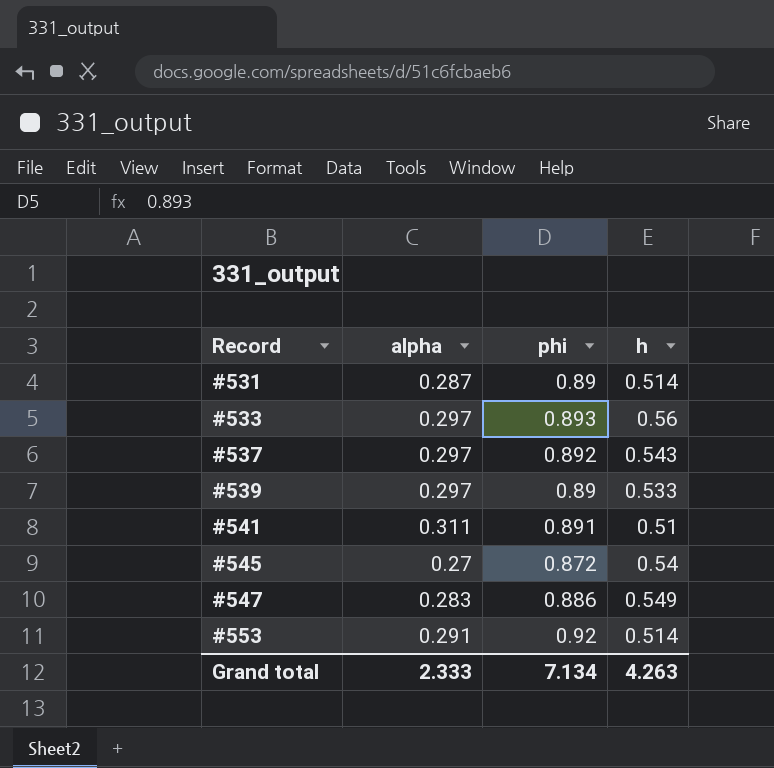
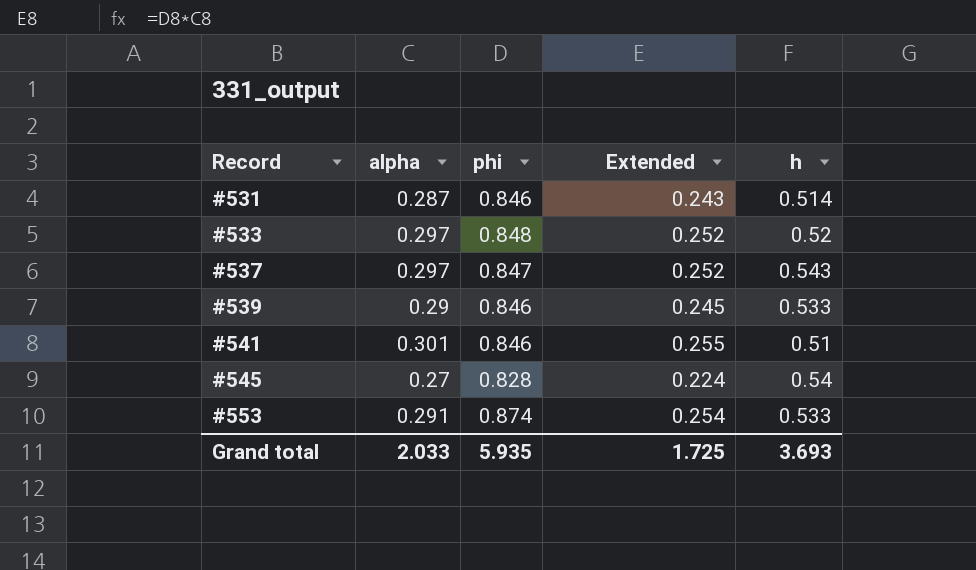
column Extended | formula: none -> [alpha] * [phi]
row #547: 0.283 | 0.886 | 0.549 -> none
#531 | phi: 0.89 -> 0.846
#533 | phi: 0.893 -> 0.848
#533 | h: 0.56 -> 0.52
#537 | phi: 0.892 -> 0.847
#539 | alpha: 0.297 -> 0.29
#539 | phi: 0.89 -> 0.846
#541 | alpha: 0.311 -> 0.301
#541 | phi: 0.891 -> 0.846
#545 | phi: 0.872 -> 0.828
#553 | phi: 0.92 -> 0.874
#553 | h: 0.514 -> 0.533
Grand total | alpha: 2.333 -> 2.033
Grand total | phi: 7.134 -> 5.935
Grand total | h: 4.263 -> 3.693

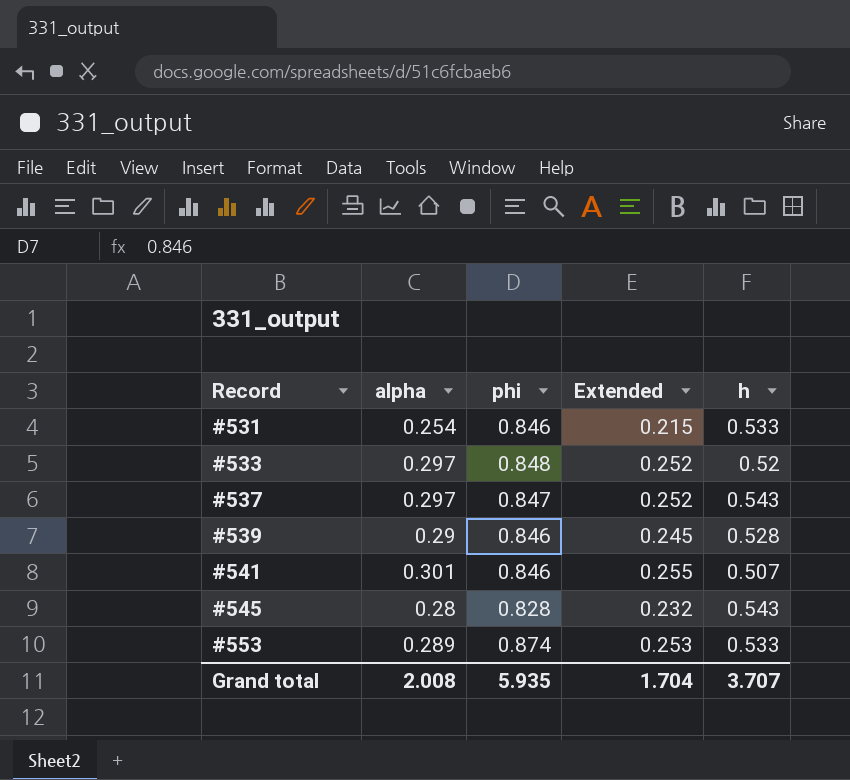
#531 | alpha: 0.287 -> 0.254
#531 | Extended: 0.243 -> 0.215
#531 | h: 0.514 -> 0.533
#539 | h: 0.533 -> 0.528
#541 | h: 0.51 -> 0.507
#545 | alpha: 0.27 -> 0.28
#545 | Extended: 0.224 -> 0.232
#545 | h: 0.54 -> 0.543
#553 | alpha: 0.291 -> 0.289
#553 | Extended: 0.254 -> 0.253
Grand total | alpha: 2.033 -> 2.008
Grand total | Extended: 1.725 -> 1.704
Grand total | h: 3.693 -> 3.707

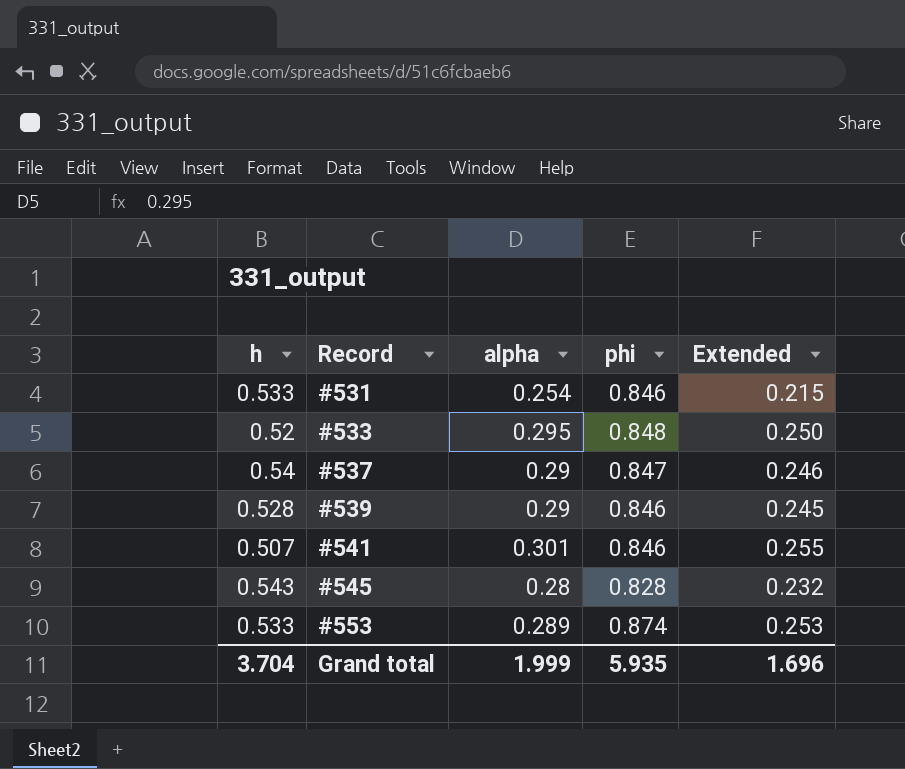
column h | position: 5 -> 1
#533 | alpha: 0.297 -> 0.295
#533 | Extended: 0.252 -> 0.250
#537 | h: 0.543 -> 0.54
#537 | alpha: 0.297 -> 0.29
#537 | Extended: 0.252 -> 0.246
Grand total | h: 3.707 -> 3.704
Grand total | alpha: 2.008 -> 1.999
Grand total | Extended: 1.704 -> 1.696

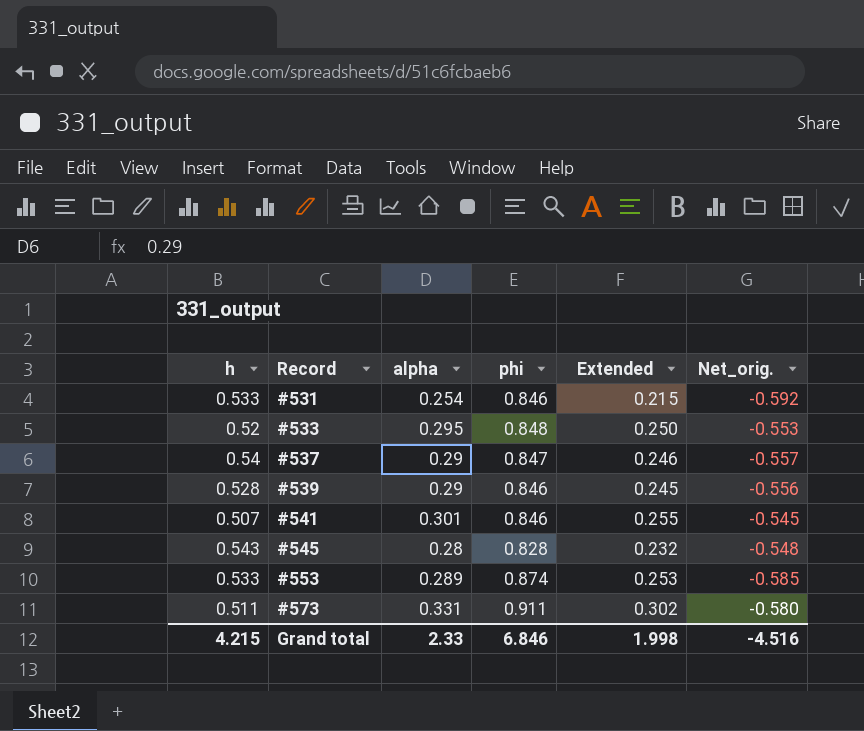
column Net_orig. | formula: none -> [alpha] - [phi]
row #573: none -> 0.511 | 0.331 | 0.911 | 0.302 | -0.580
Grand total | h: 3.704 -> 4.215
Grand total | alpha: 1.999 -> 2.33
Grand total | phi: 5.935 -> 6.846
Grand total | Extended: 1.696 -> 1.998

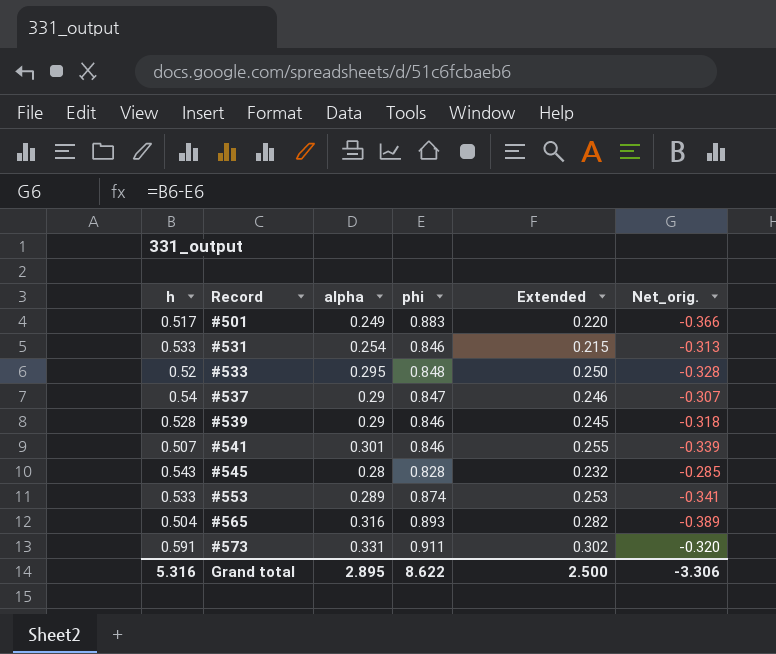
column Net_orig. | formula: [alpha] - [phi] -> [h] - [phi]
row #501: none -> 0.517 | 0.249 | 0.883 | 0.220 | -0.366
row #565: none -> 0.504 | 0.316 | 0.893 | 0.282 | -0.389
#573 | h: 0.511 -> 0.591
Grand total | h: 4.215 -> 5.316
Grand total | alpha: 2.33 -> 2.895
Grand total | phi: 6.846 -> 8.622
Grand total | Extended: 1.998 -> 2.500
Grand total | Net_orig.: -4.516 -> -3.306

